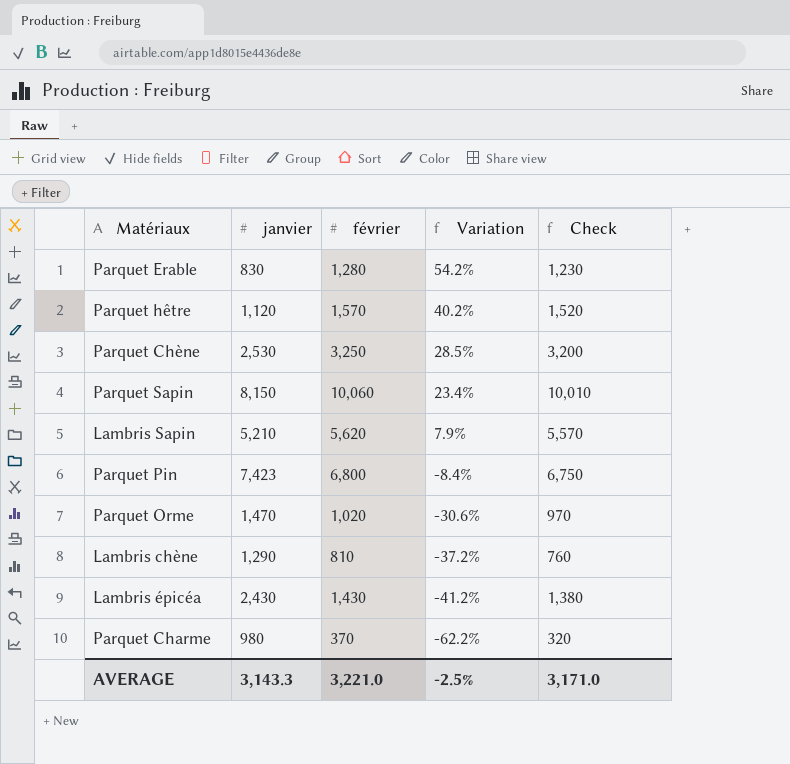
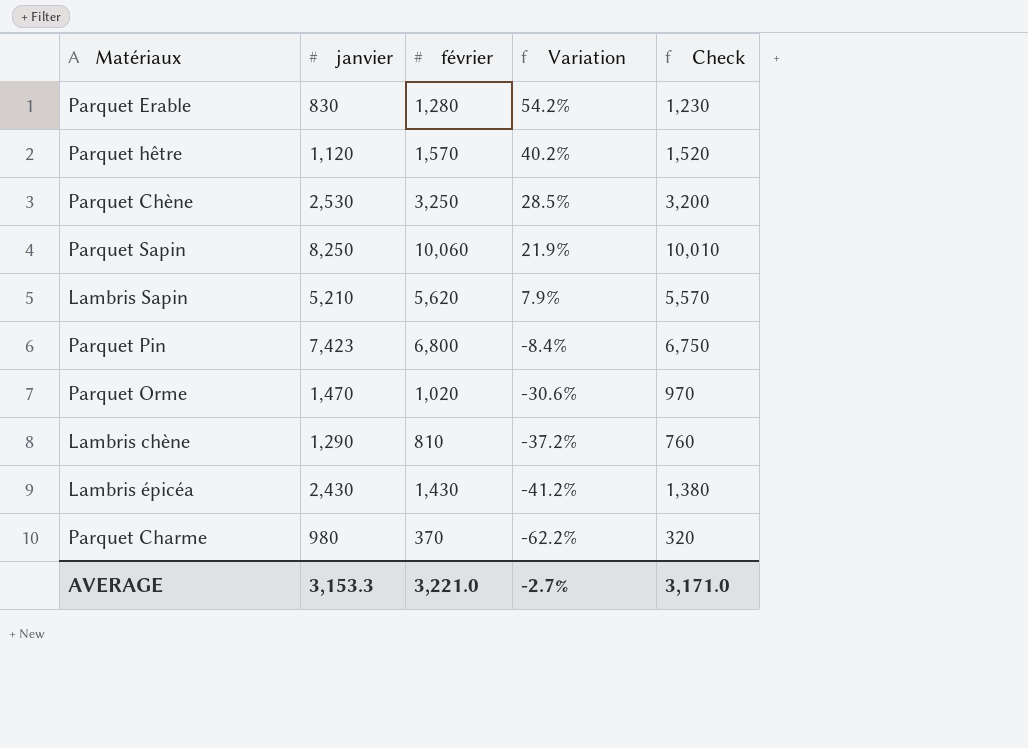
Parquet Sapin | janvier: 8,150 -> 8,250
Parquet Sapin | Variation: 23.4% -> 21.9%
AVERAGE | janvier: 3,143.3 -> 3,153.3
AVERAGE | Variation: -2.5% -> -2.7%

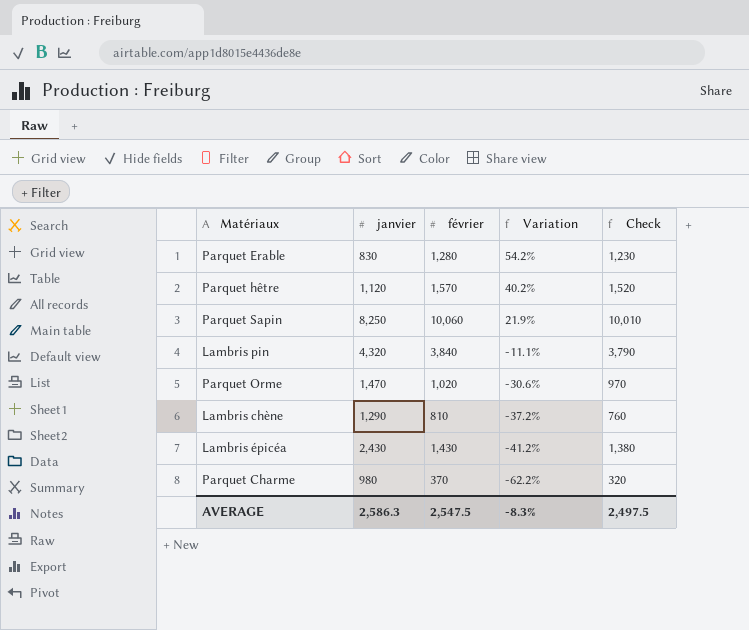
row Parquet Chène: 2,530 | 3,250 | 28.5% | 3,200 -> none
row Lambris Sapin: 5,210 | 5,620 | 7.9% | 5,570 -> none
row Parquet Pin: 7,423 | 6,800 | -8.4% | 6,750 -> none
row Lambris pin: none -> 4,320 | 3,840 | -11.1% | 3,790
AVERAGE | janvier: 3,153.3 -> 2,586.3
AVERAGE | février: 3,221.0 -> 2,547.5
AVERAGE | Variation: -2.7% -> -8.3%
AVERAGE | Check: 3,171.0 -> 2,497.5

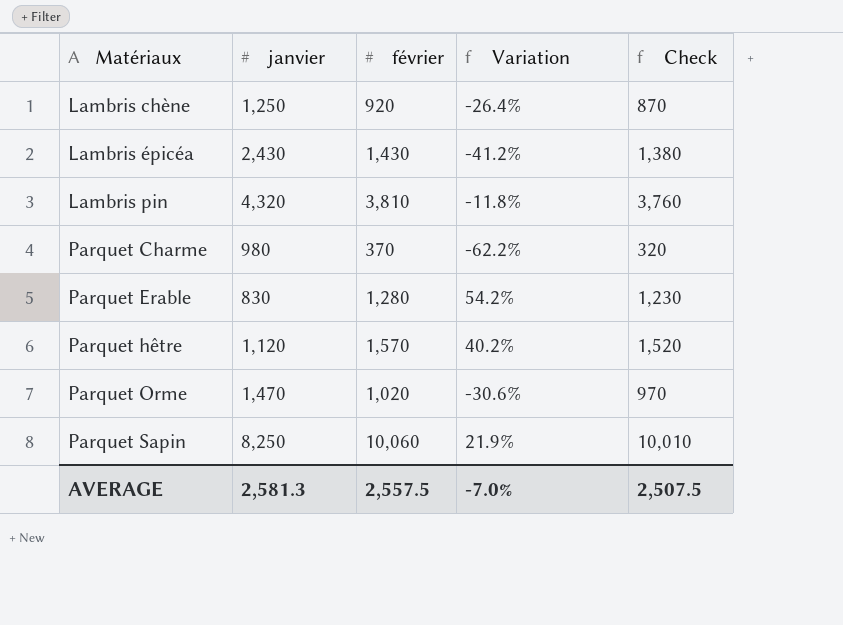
row order: Variation descending -> Matériaux ascending
Lambris chène | janvier: 1,290 -> 1,250
Lambris chène | février: 810 -> 920
Lambris chène | Variation: -37.2% -> -26.4%
Lambris chène | Check: 760 -> 870
Lambris pin | février: 3,840 -> 3,810
Lambris pin | Variation: -11.1% -> -11.8%
Lambris pin | Check: 3,790 -> 3,760
AVERAGE | janvier: 2,586.3 -> 2,581.3
AVERAGE | février: 2,547.5 -> 2,557.5
AVERAGE | Variation: -8.3% -> -7.0%
AVERAGE | Check: 2,497.5 -> 2,507.5

